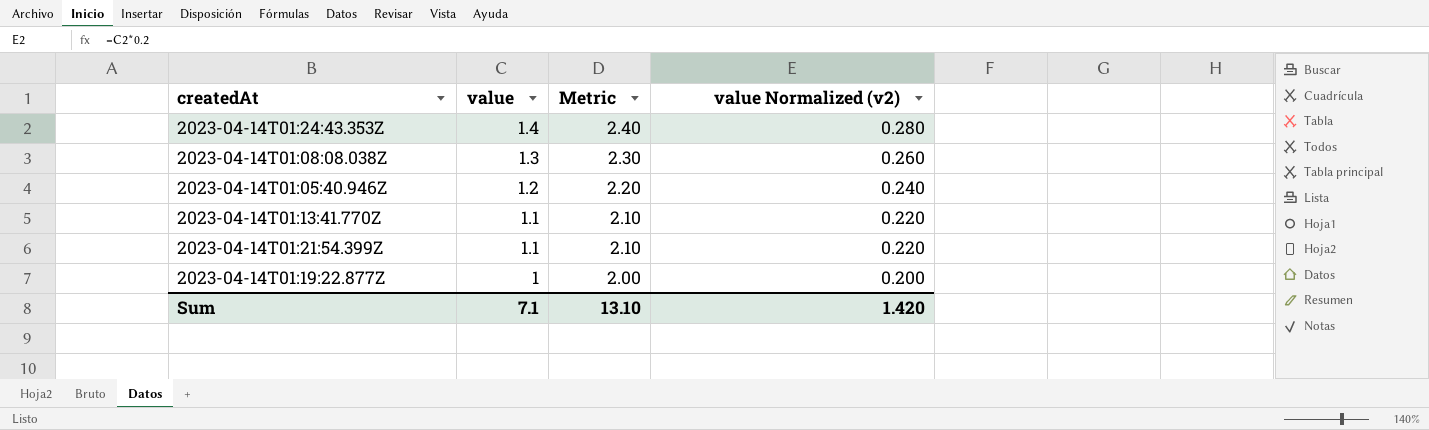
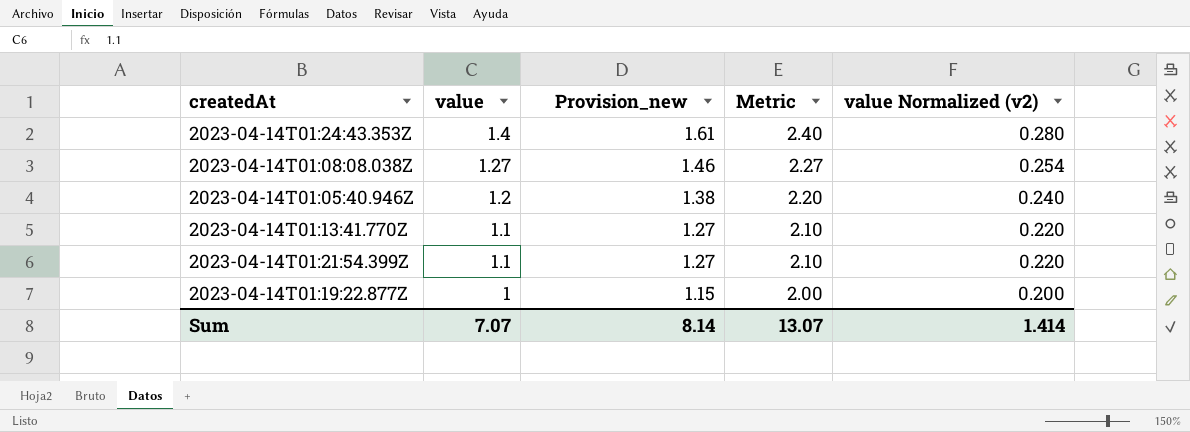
column Provision_new | formula: none -> [value] * 1.15
2023-04-14T01:08:08.038Z | value: 1.3 -> 1.27
2023-04-14T01:08:08.038Z | Metric: 2.30 -> 2.27
2023-04-14T01:08:08.038Z | value Normalized (v2): 0.260 -> 0.254
Sum | value: 7.1 -> 7.07
Sum | Metric: 13.10 -> 13.07
Sum | value Normalized (v2): 1.420 -> 1.414

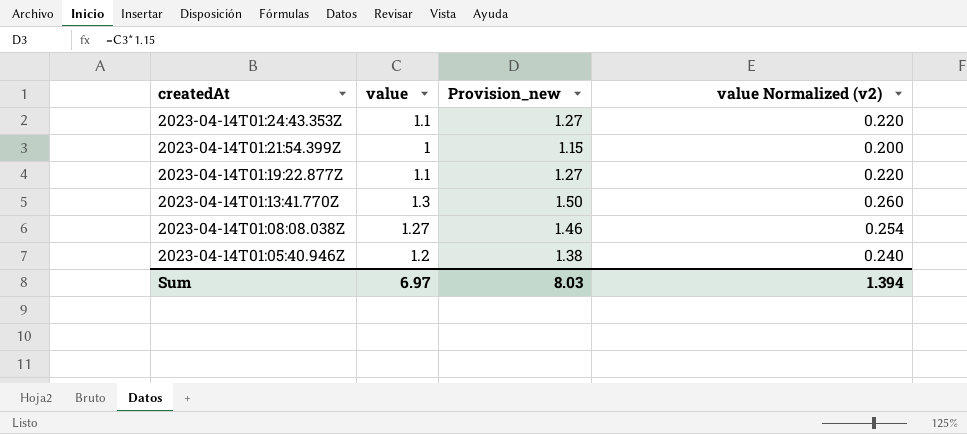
row order: value descending -> createdAt descending
column Metric | formula: [value] + 1 -> none
2023-04-14T01:24:43.353Z | value: 1.4 -> 1.1
2023-04-14T01:24:43.353Z | Provision_new: 1.61 -> 1.27
2023-04-14T01:24:43.353Z | value Normalized (v2): 0.280 -> 0.220
2023-04-14T01:21:54.399Z | value: 1.1 -> 1
2023-04-14T01:21:54.399Z | Provision_new: 1.27 -> 1.15
2023-04-14T01:21:54.399Z | value Normalized (v2): 0.220 -> 0.200
2023-04-14T01:19:22.877Z | value: 1 -> 1.1
2023-04-14T01:19:22.877Z | Provision_new: 1.15 -> 1.27
2023-04-14T01:19:22.877Z | value Normalized (v2): 0.200 -> 0.220
2023-04-14T01:13:41.770Z | value: 1.1 -> 1.3
2023-04-14T01:13:41.770Z | Provision_new: 1.27 -> 1.50
2023-04-14T01:13:41.770Z | value Normalized (v2): 0.220 -> 0.260
Sum | value: 7.07 -> 6.97
Sum | Provision_new: 8.14 -> 8.03
Sum | value Normalized (v2): 1.414 -> 1.394

